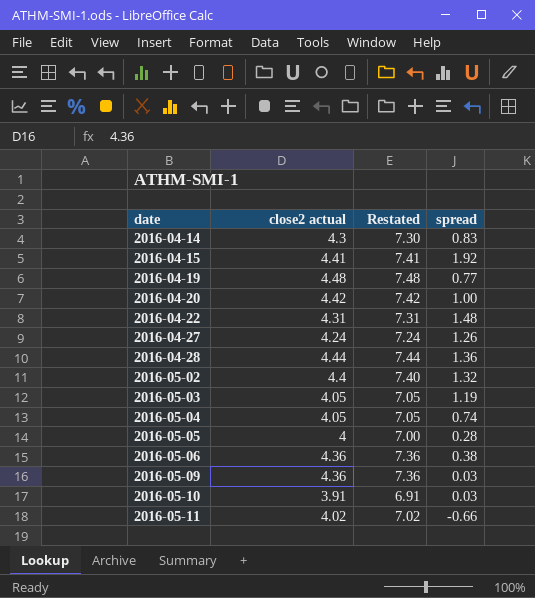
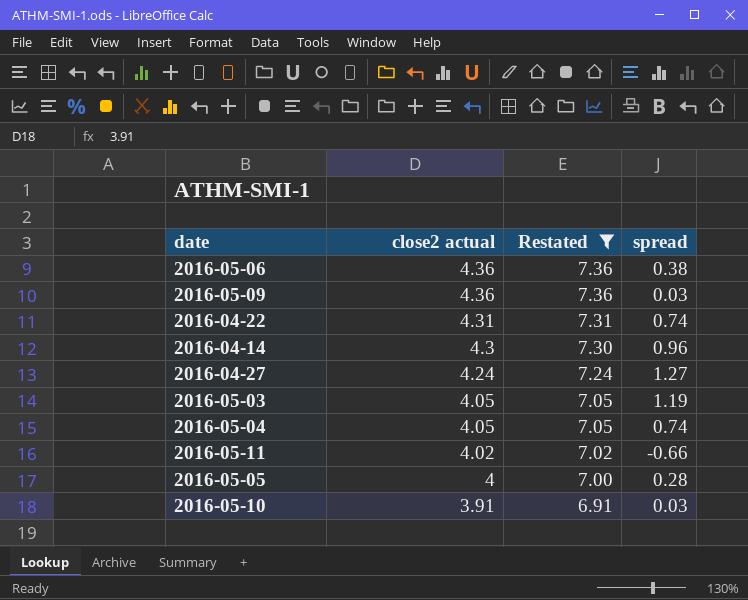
filter: none -> Restated <= 7.36
row order: date ascending -> close2 actual descending
2016-04-22 | spread: 1.48 -> 0.74
2016-04-14 | spread: 0.83 -> 0.96
2016-04-27 | spread: 1.26 -> 1.27

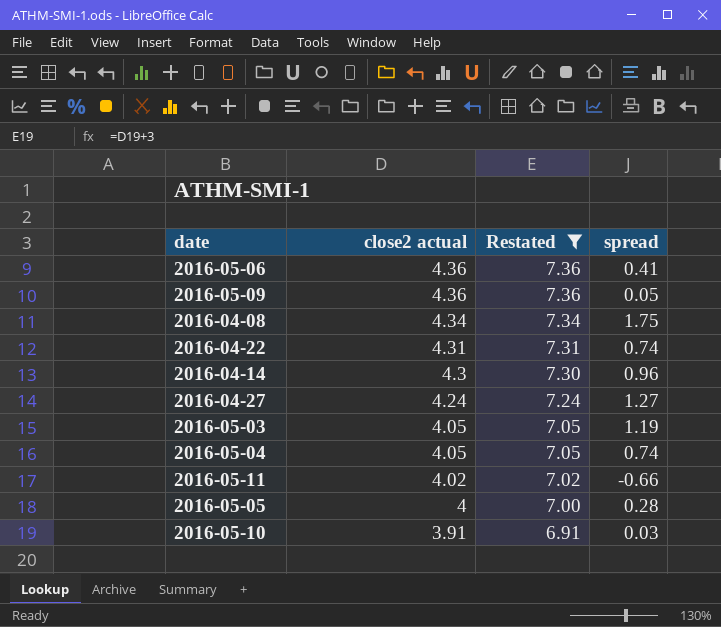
2016-05-06 | spread: 0.38 -> 0.41
2016-05-09 | spread: 0.03 -> 0.05
row 2016-04-08: none -> 4.34 | 7.34 | 1.75

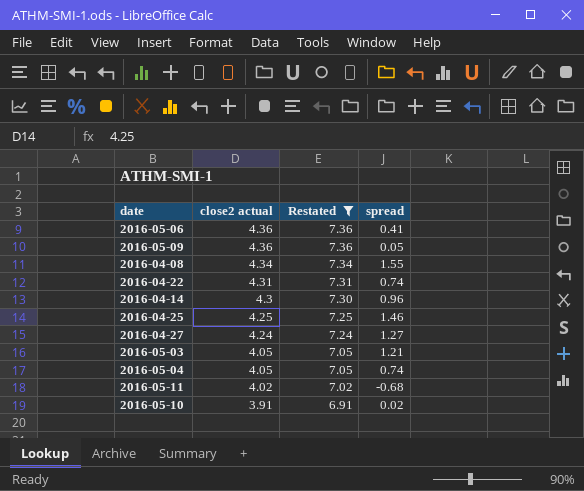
row 2016-05-05: 4 | 7.00 | 0.28 -> none
2016-04-08 | spread: 1.75 -> 1.55
row 2016-04-25: none -> 4.25 | 7.25 | 1.46
2016-05-03 | spread: 1.19 -> 1.21
2016-05-11 | spread: -0.66 -> -0.68
2016-05-10 | spread: 0.03 -> 0.02

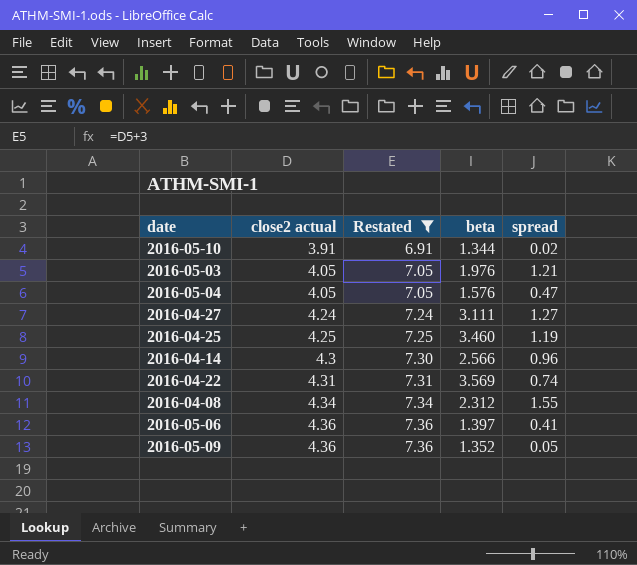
row order: close2 actual descending -> close2 actual ascending
column beta | position: none -> 4
row 2016-05-11: 4.02 | 7.02 | -0.68 -> none
2016-05-04 | spread: 0.74 -> 0.47
2016-04-25 | spread: 1.46 -> 1.19

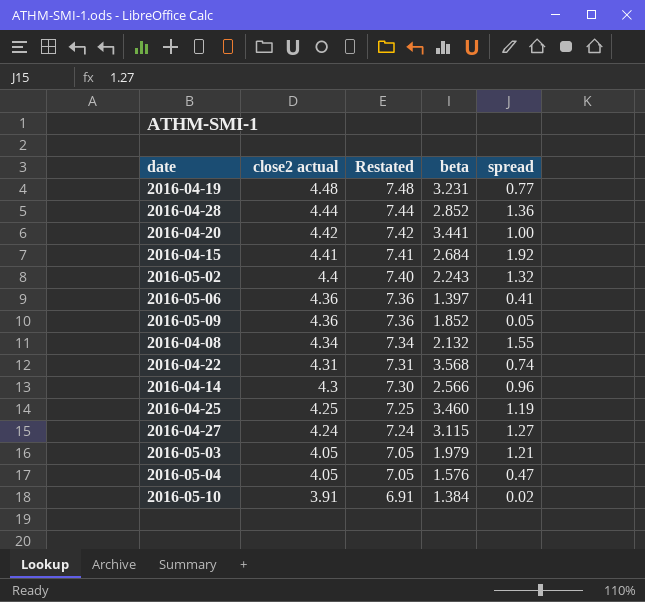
filter: Restated <= 7.36 -> none
row order: close2 actual ascending -> close2 actual descending
2016-05-09 | beta: 1.352 -> 1.852
2016-04-08 | beta: 2.312 -> 2.132
2016-04-22 | beta: 3.569 -> 3.568
2016-04-27 | beta: 3.111 -> 3.115
2016-05-03 | beta: 1.976 -> 1.979
2016-05-10 | beta: 1.344 -> 1.384

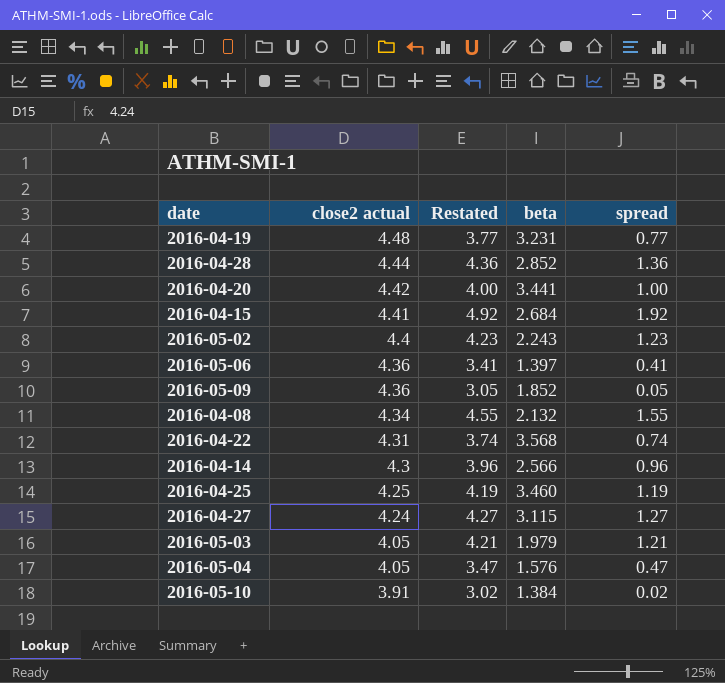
column Restated | formula: [close2 actual] + 3 -> [spread] + 3
2016-05-02 | spread: 1.32 -> 1.23

